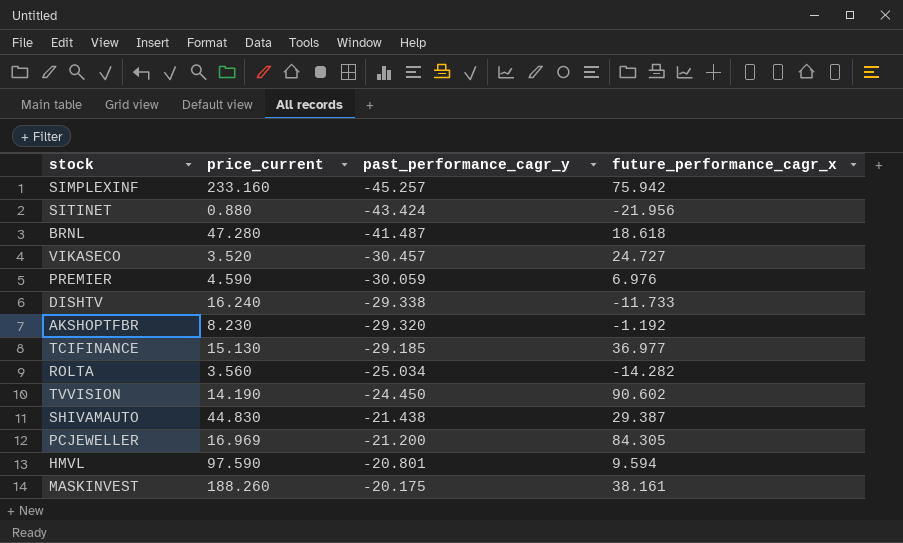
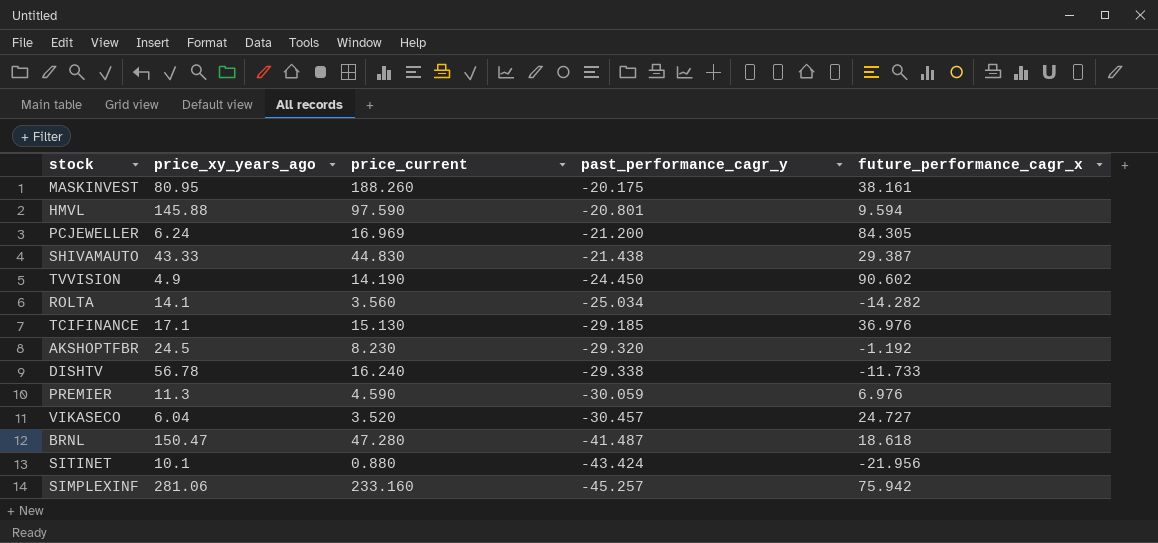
row order: past_performance_cagr_y ascending -> past_performance_cagr_y descending
column price_xy_years_ago | position: none -> 2
TCIFINANCE | future_performance_cagr_x: 36.977 -> 36.976

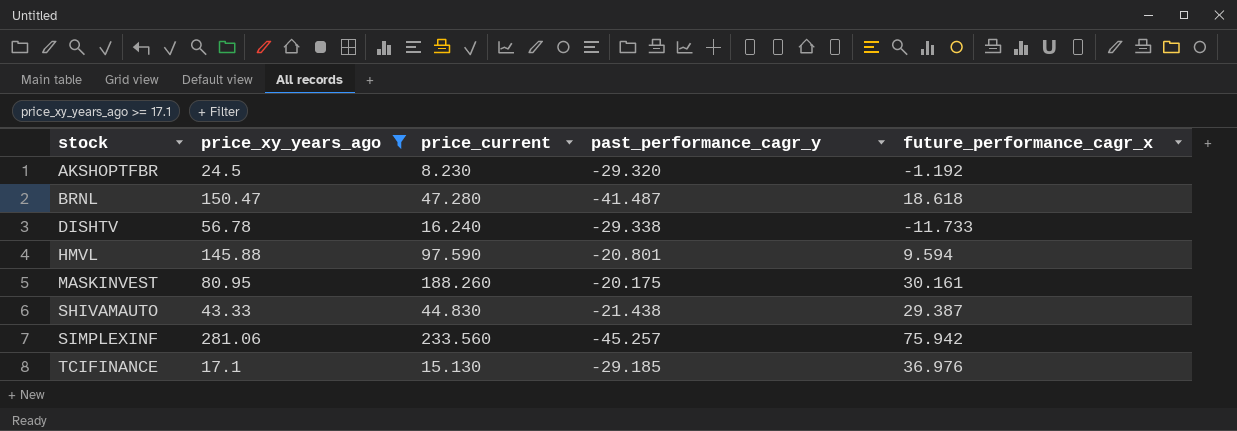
filter: none -> price_xy_years_ago >= 17.1
row order: past_performance_cagr_y descending -> stock ascending
MASKINVEST | future_performance_cagr_x: 38.161 -> 30.161
SIMPLEXINF | price_current: 233.160 -> 233.560

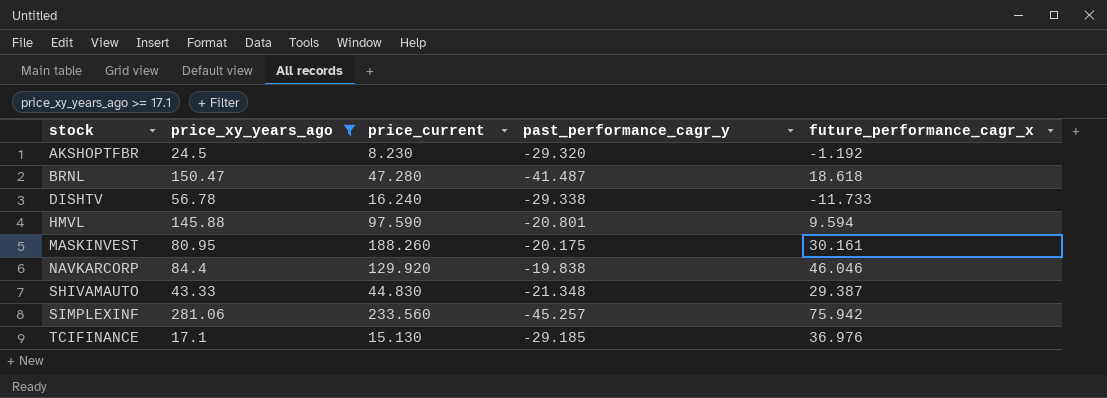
row NAVKARCORP: none -> 84.4 | 129.920 | -19.838 | 46.046
SHIVAMAUTO | past_performance_cagr_y: -21.438 -> -21.348

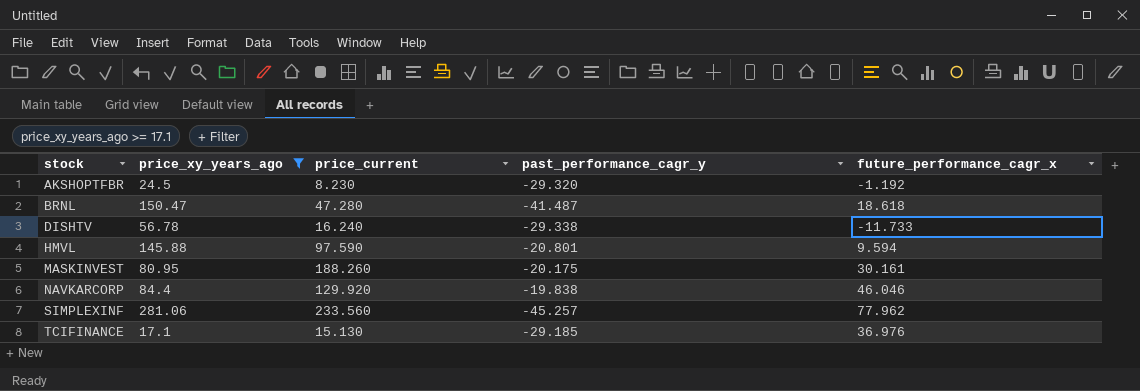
row SHIVAMAUTO: 43.33 | 44.830 | -21.348 | 29.387 -> none
SIMPLEXINF | future_performance_cagr_x: 75.942 -> 77.962

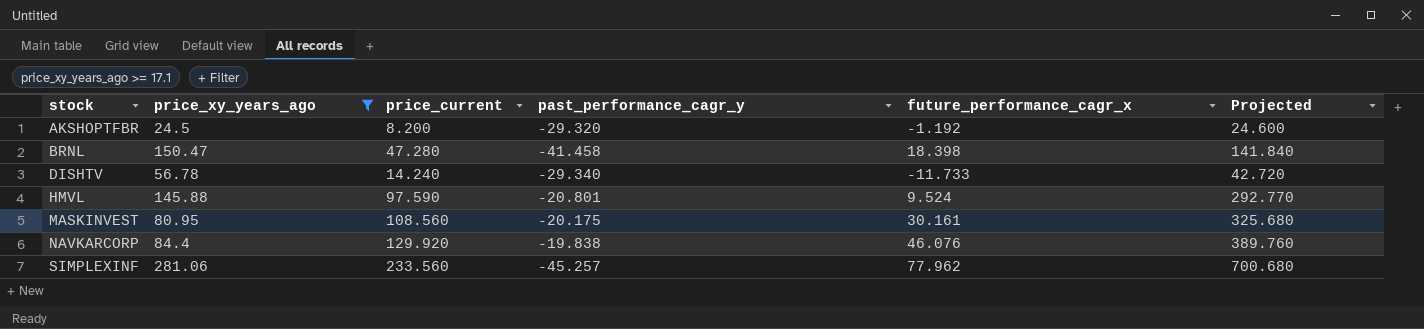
column Projected | formula: none -> [price_current] * 3
row TCIFINANCE: 17.1 | 15.130 | -29.185 | 36.976 -> none
AKSHOPTFBR | price_current: 8.230 -> 8.200
BRNL | past_performance_cagr_y: -41.487 -> -41.458
BRNL | future_performance_cagr_x: 18.618 -> 18.398
DISHTV | price_current: 16.240 -> 14.240
DISHTV | past_performance_cagr_y: -29.338 -> -29.340
HMVL | future_performance_cagr_x: 9.594 -> 9.524
MASKINVEST | price_current: 188.260 -> 108.560
NAVKARCORP | future_performance_cagr_x: 46.046 -> 46.076

